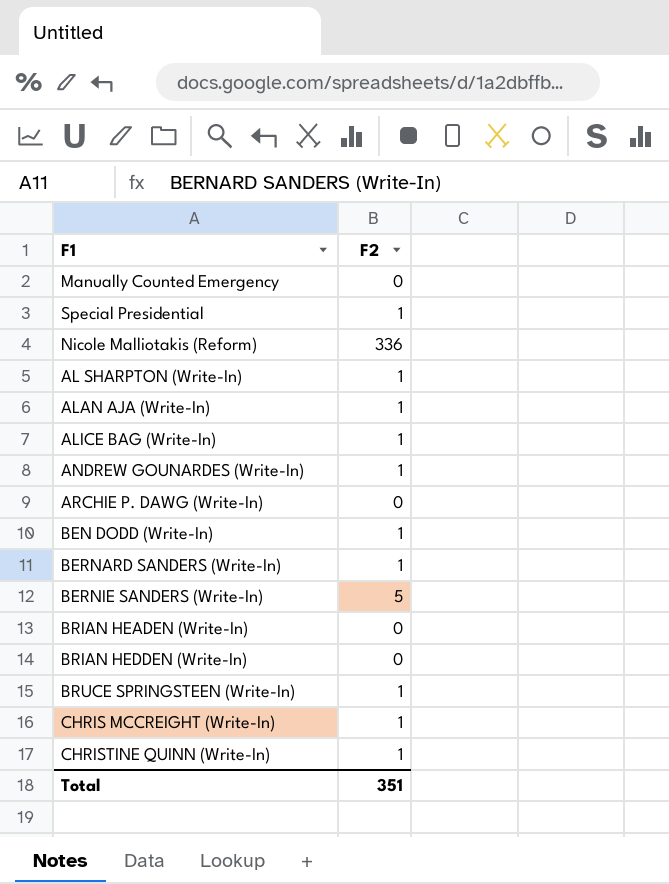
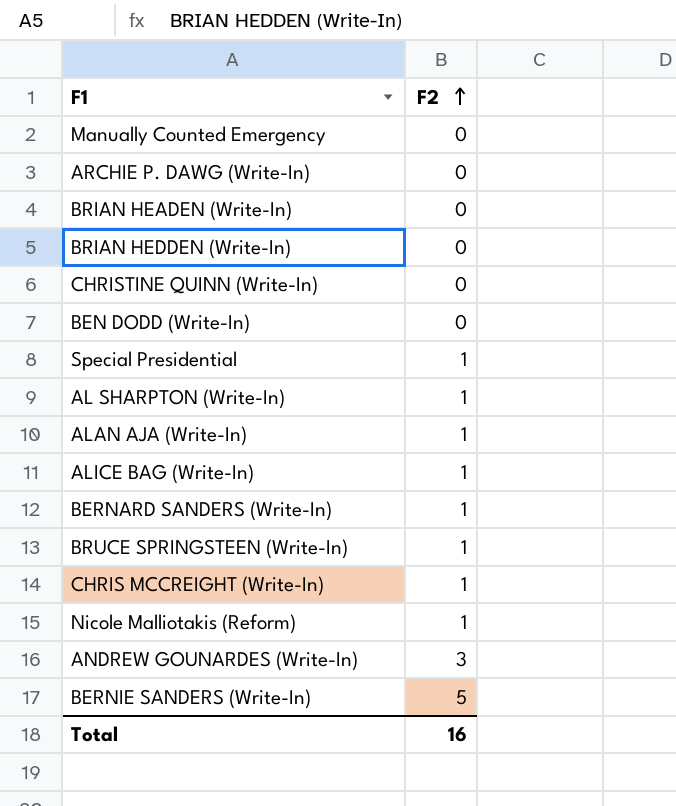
row order: none -> F2 ascending
CHRISTINE QUINN (Write-In) | F2: 1 -> 0
BEN DODD (Write-In) | F2: 1 -> 0
Nicole Malliotakis (Reform) | F2: 336 -> 1
ANDREW GOUNARDES (Write-In) | F2: 1 -> 3
Total | F2: 351 -> 16

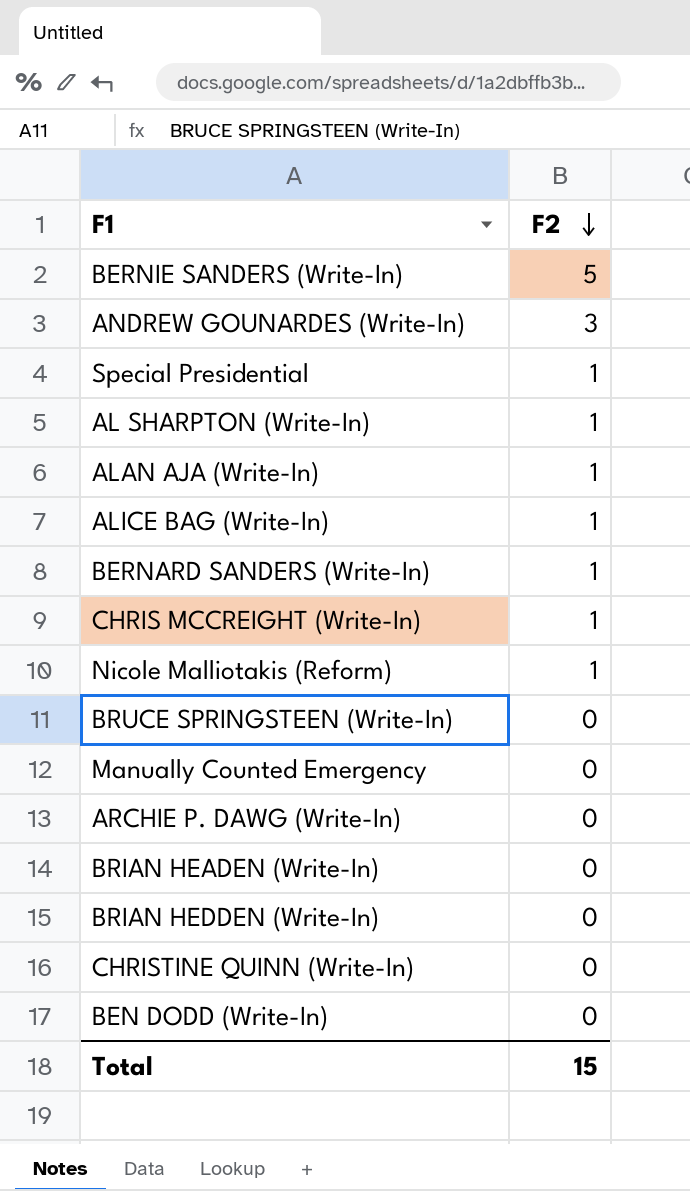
row order: F2 ascending -> F2 descending
BRUCE SPRINGSTEEN (Write-In) | F2: 1 -> 0
Total | F2: 16 -> 15

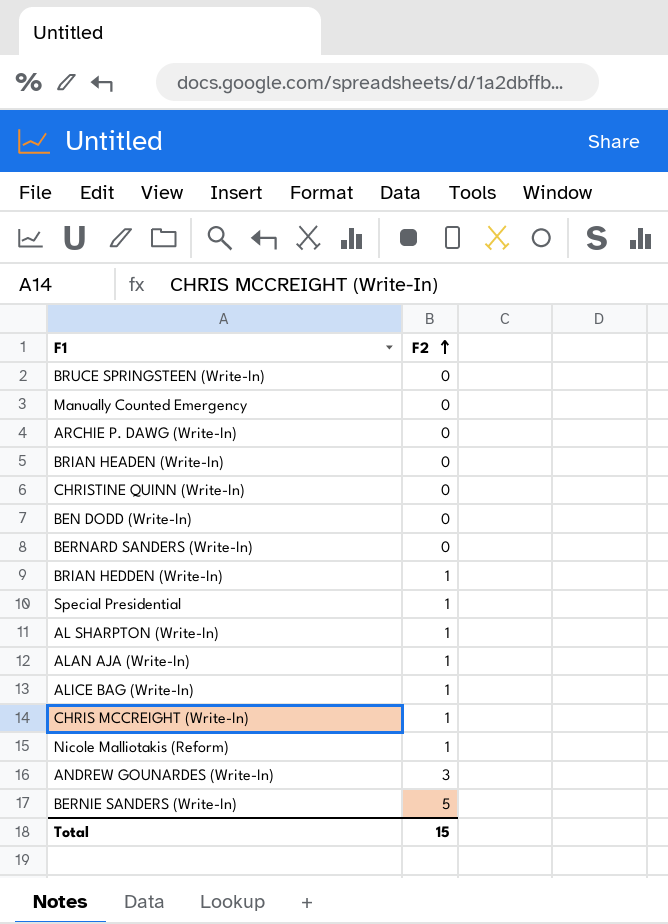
row order: F2 descending -> F2 ascending
BERNARD SANDERS (Write-In) | F2: 1 -> 0
BRIAN HEDDEN (Write-In) | F2: 0 -> 1

